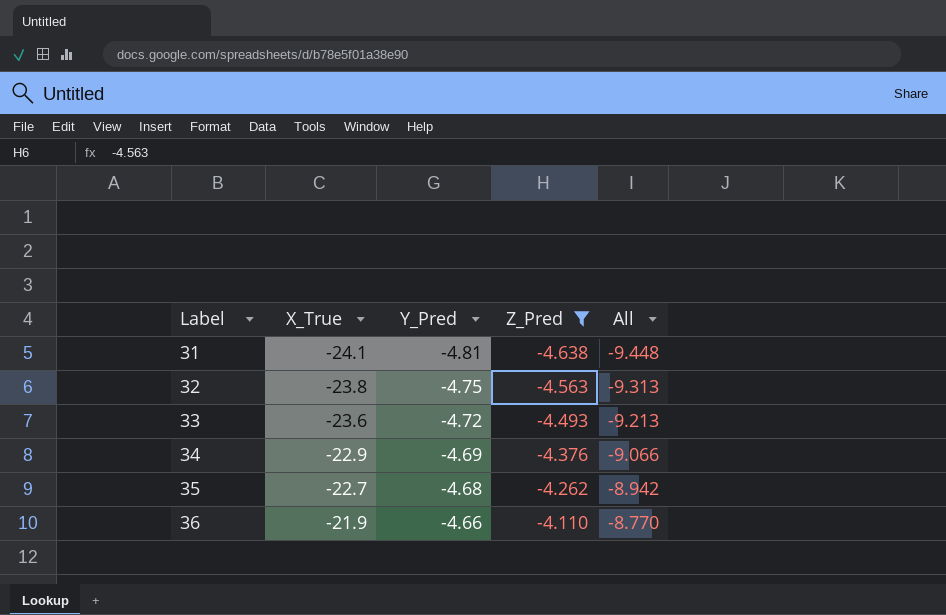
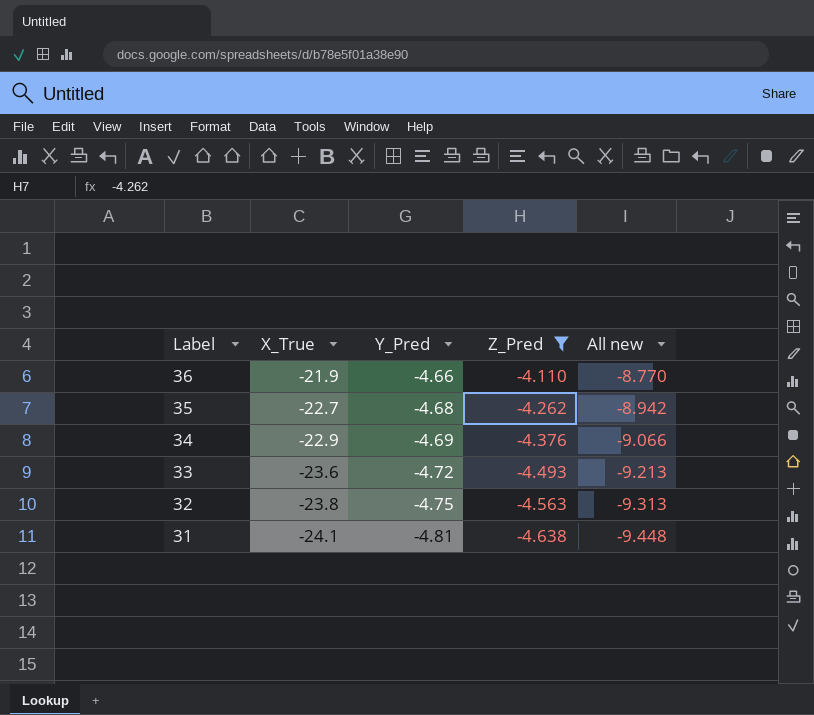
row order: Label ascending -> Label descending
column name: All -> All new

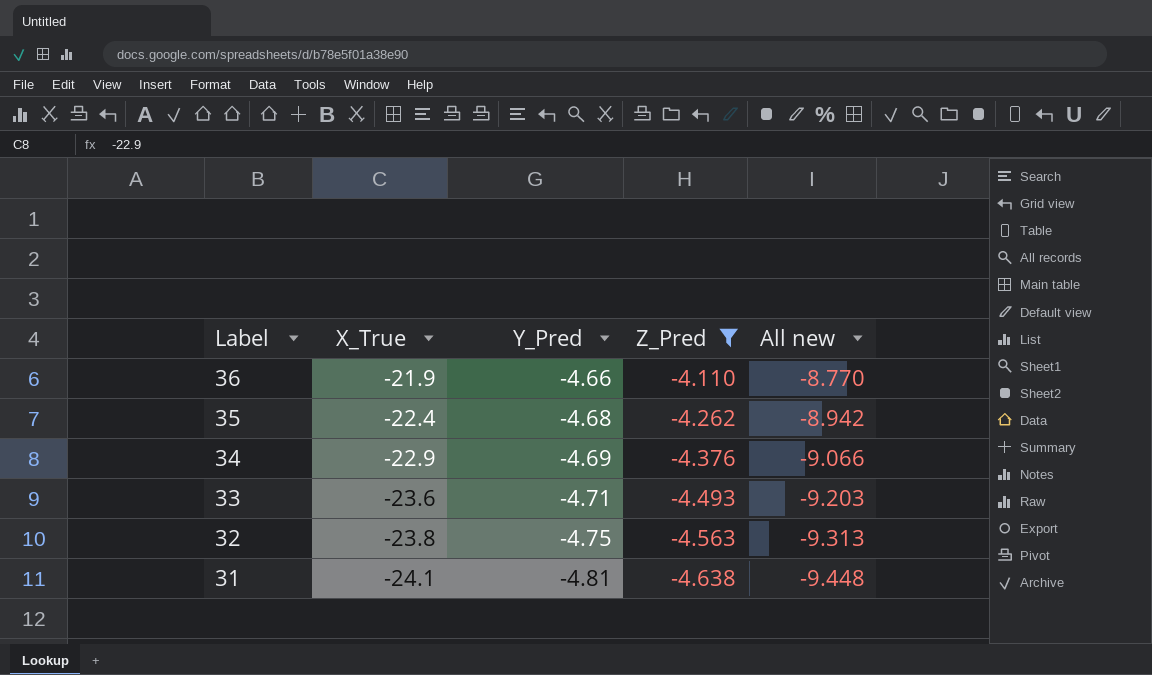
35 | X_True: -22.7 -> -22.4
33 | Y_Pred: -4.72 -> -4.71
33 | All new: -9.213 -> -9.203

